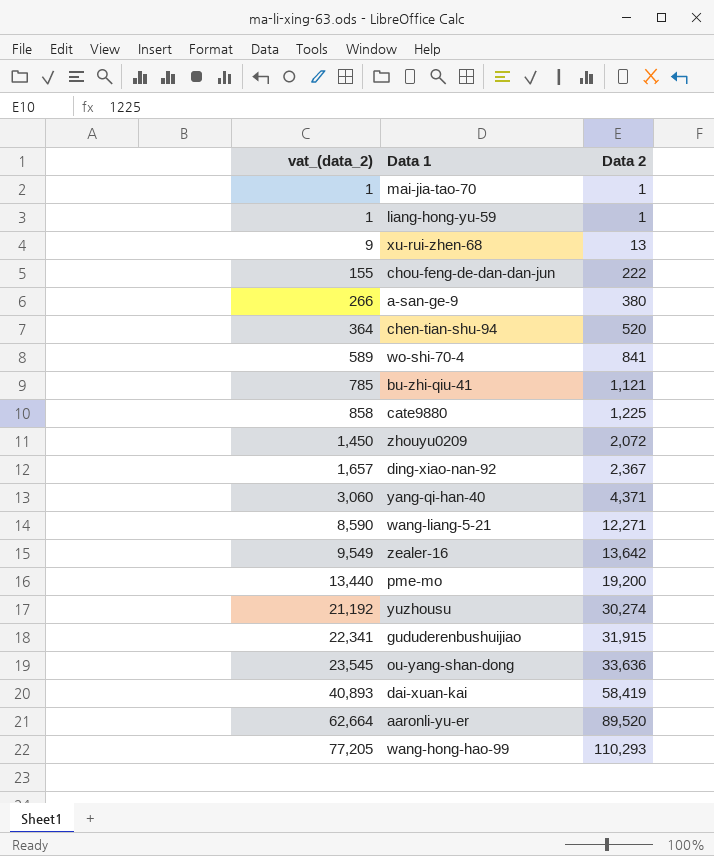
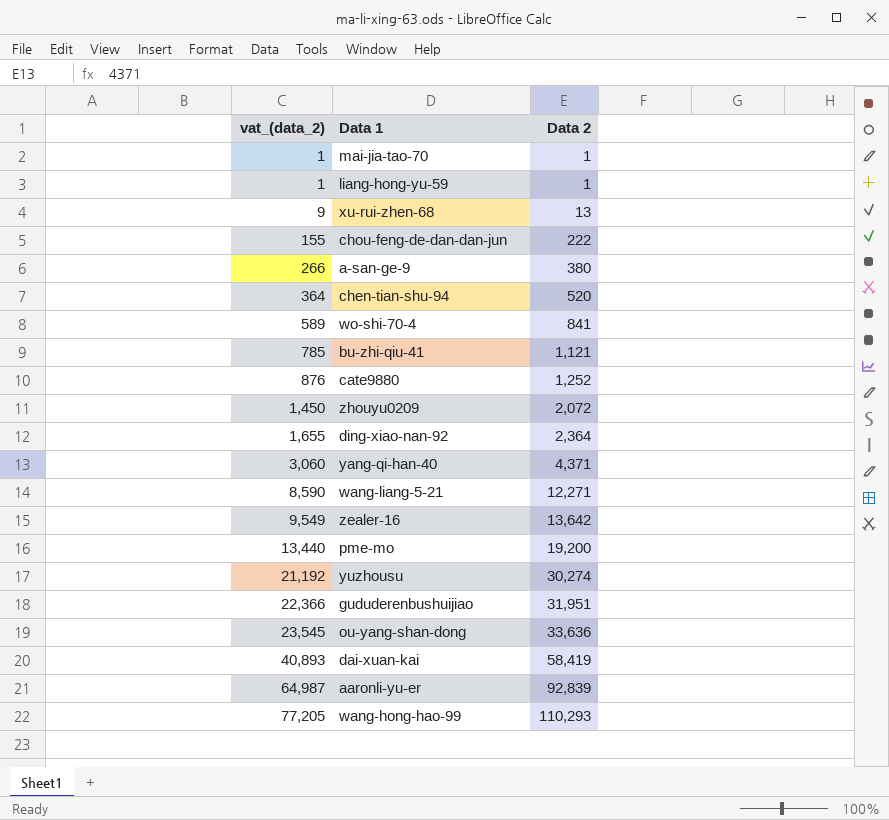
cate9880 | vat_(data_2): 858 -> 876
cate9880 | Data 2: 1,225 -> 1,252
ding-xiao-nan-92 | vat_(data_2): 1,657 -> 1,655
ding-xiao-nan-92 | Data 2: 2,367 -> 2,364
gududerenbushuijiao | vat_(data_2): 22,341 -> 22,366
gududerenbushuijiao | Data 2: 31,915 -> 31,951
aaronli-yu-er | vat_(data_2): 62,664 -> 64,987
aaronli-yu-er | Data 2: 89,520 -> 92,839

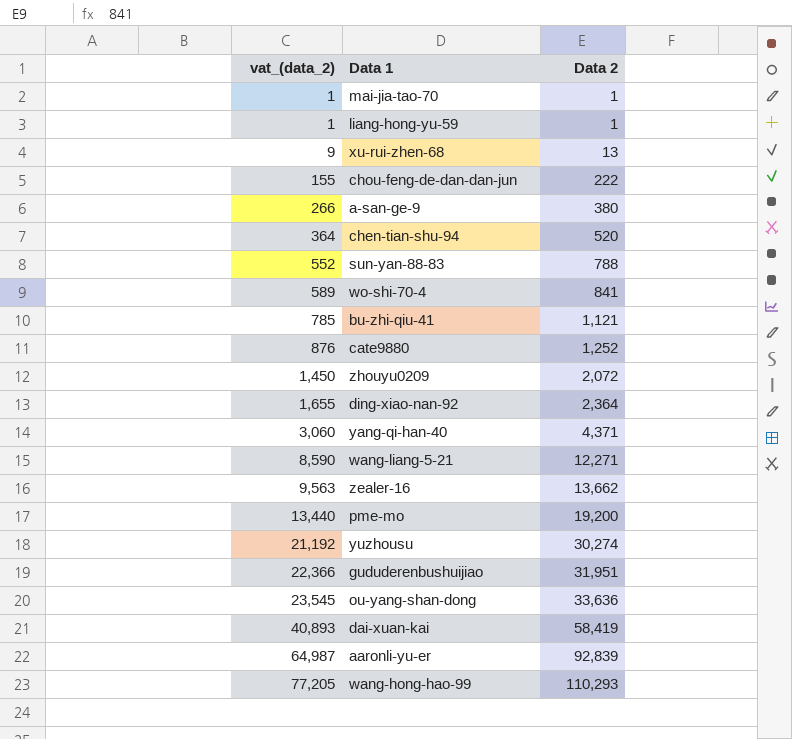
row sun-yan-88-83: none -> 552 | 788
zealer-16 | vat_(data_2): 9,549 -> 9,563
zealer-16 | Data 2: 13,642 -> 13,662

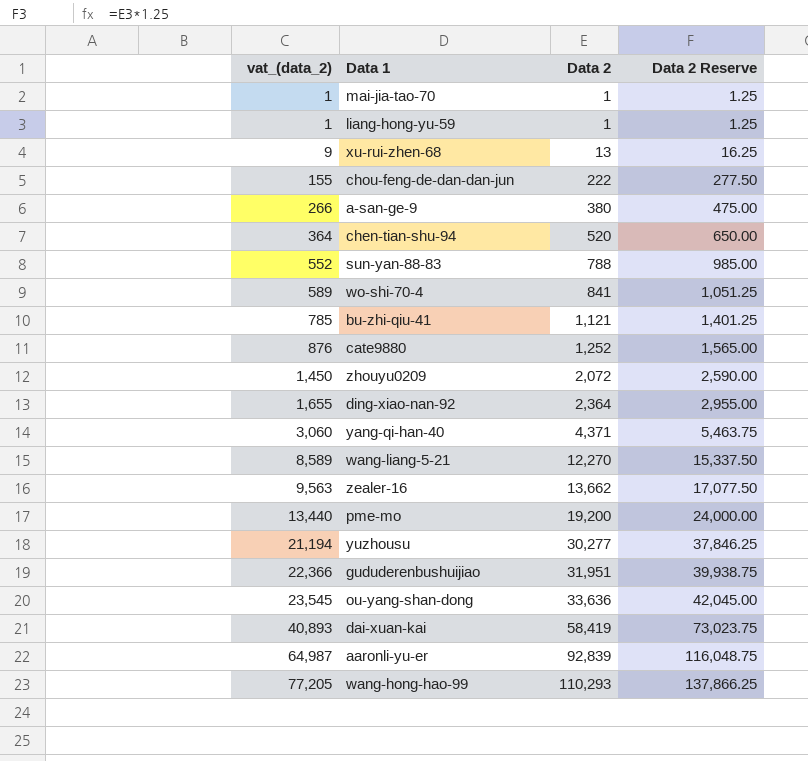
column Data 2 Reserve | formula: none -> [Data 2] * 1.25
wang-liang-5-21 | vat_(data_2): 8,590 -> 8,589
wang-liang-5-21 | Data 2: 12,271 -> 12,270
yuzhousu | vat_(data_2): 21,192 -> 21,194
yuzhousu | Data 2: 30,274 -> 30,277

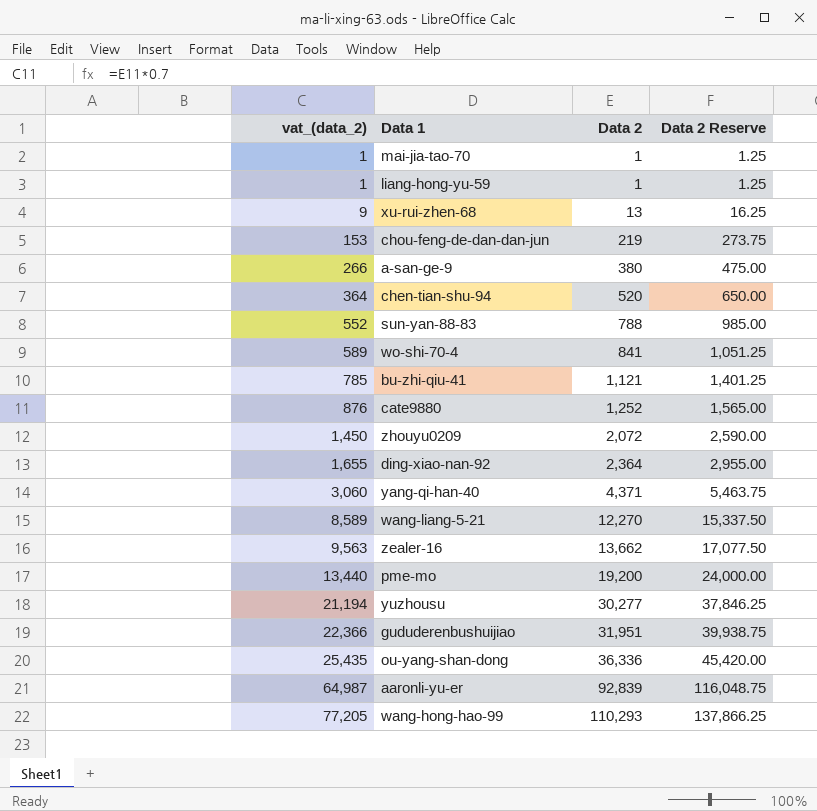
row dai-xuan-kai: 40,893 | 58,419 | 73,023.75 -> none
chou-feng-de-dan-dan-jun | vat_(data_2): 155 -> 153
chou-feng-de-dan-dan-jun | Data 2: 222 -> 219
chou-feng-de-dan-dan-jun | Data 2 Reserve: 277.50 -> 273.75
ou-yang-shan-dong | vat_(data_2): 23,545 -> 25,435
ou-yang-shan-dong | Data 2: 33,636 -> 36,336
ou-yang-shan-dong | Data 2 Reserve: 42,045.00 -> 45,420.00

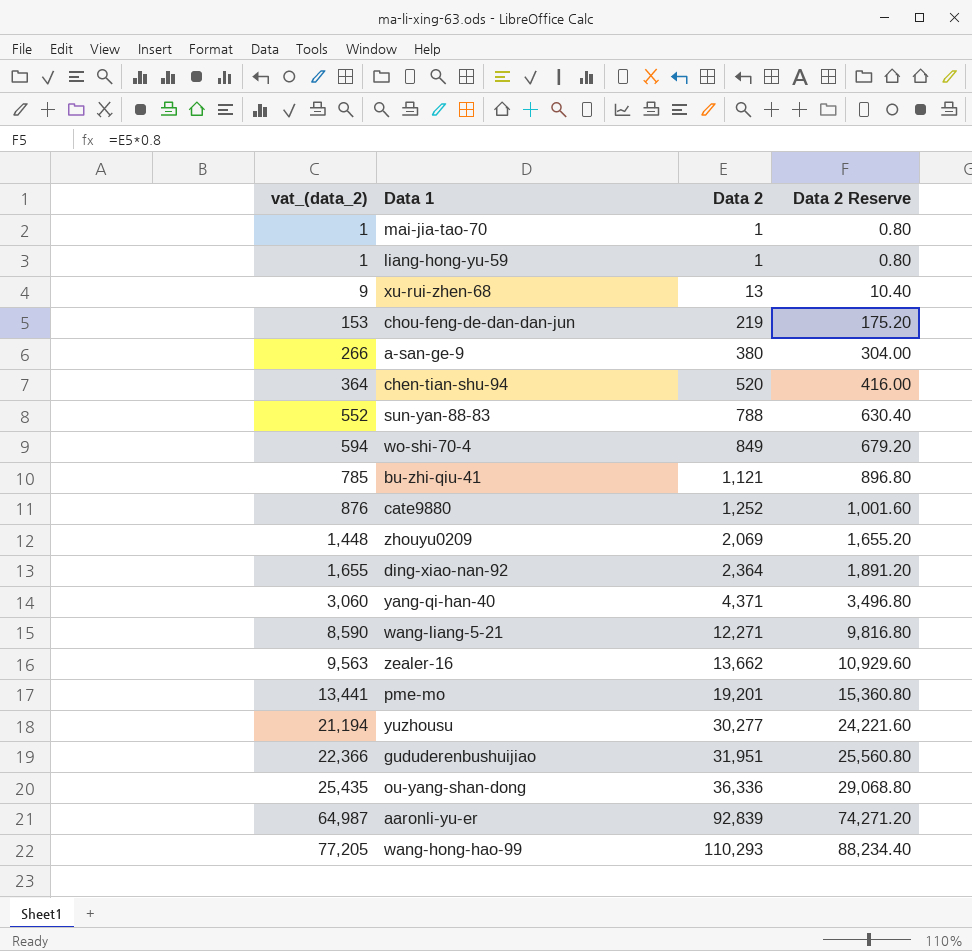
column Data 2 Reserve | formula: [Data 2] * 1.25 -> [Data 2] * 0.8
wo-shi-70-4 | vat_(data_2): 589 -> 594
wo-shi-70-4 | Data 2: 841 -> 849
zhouyu0209 | vat_(data_2): 1,450 -> 1,448
zhouyu0209 | Data 2: 2,072 -> 2,069
wang-liang-5-21 | vat_(data_2): 8,589 -> 8,590
wang-liang-5-21 | Data 2: 12,270 -> 12,271
pme-mo | vat_(data_2): 13,440 -> 13,441
pme-mo | Data 2: 19,200 -> 19,201

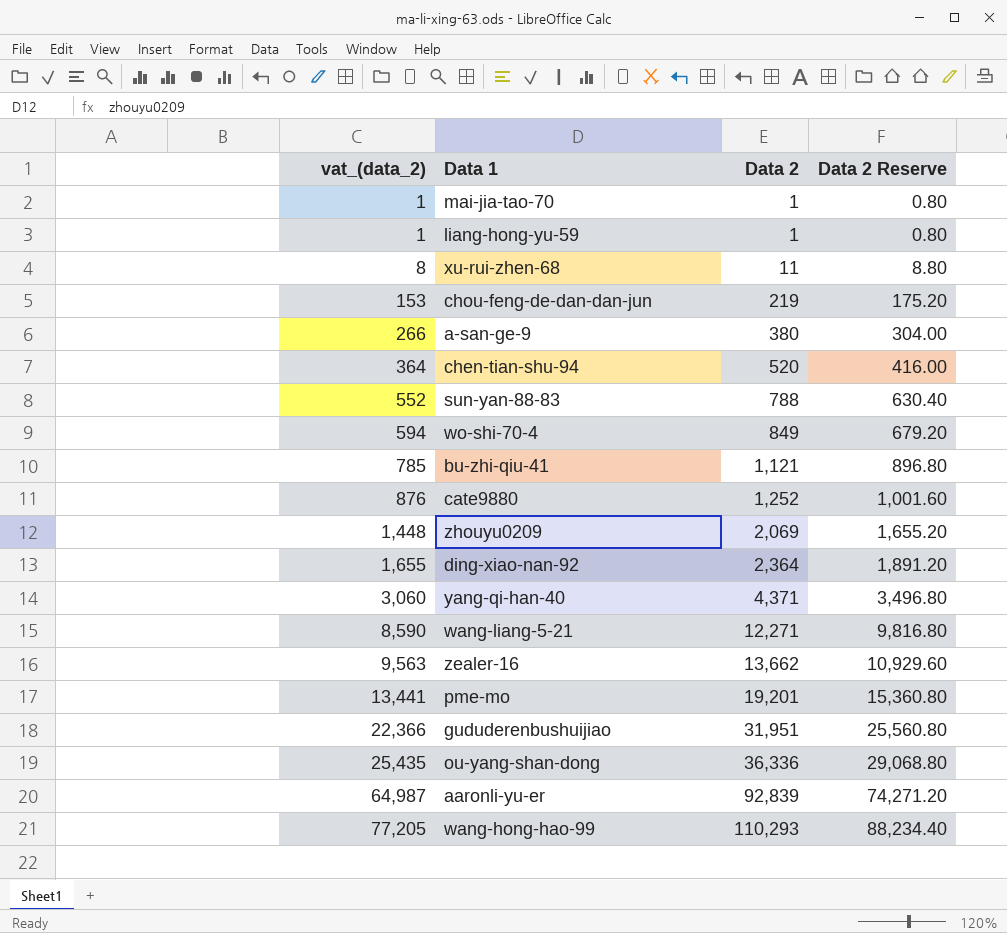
row yuzhousu: 21,194 | 30,277 | 24,221.60 -> none
xu-rui-zhen-68 | vat_(data_2): 9 -> 8
xu-rui-zhen-68 | Data 2: 13 -> 11
xu-rui-zhen-68 | Data 2 Reserve: 10.40 -> 8.80

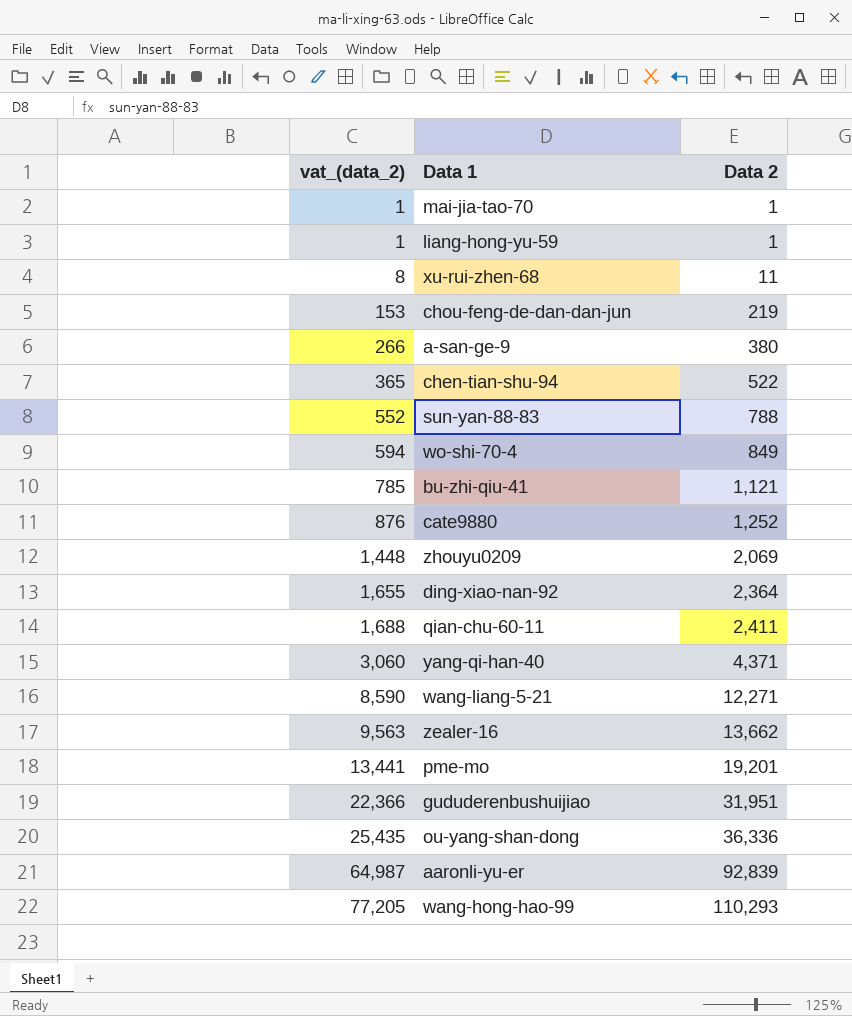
column Data 2 Reserve | formula: [Data 2] * 0.8 -> none
chen-tian-shu-94 | vat_(data_2): 364 -> 365
chen-tian-shu-94 | Data 2: 520 -> 522
row qian-chu-60-11: none -> 1,688 | 2,411

